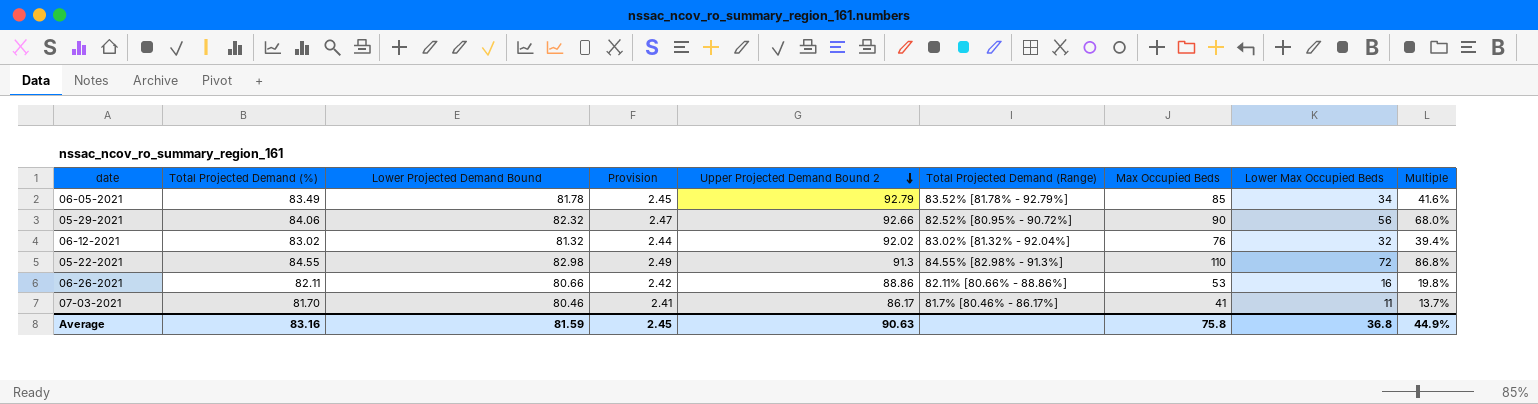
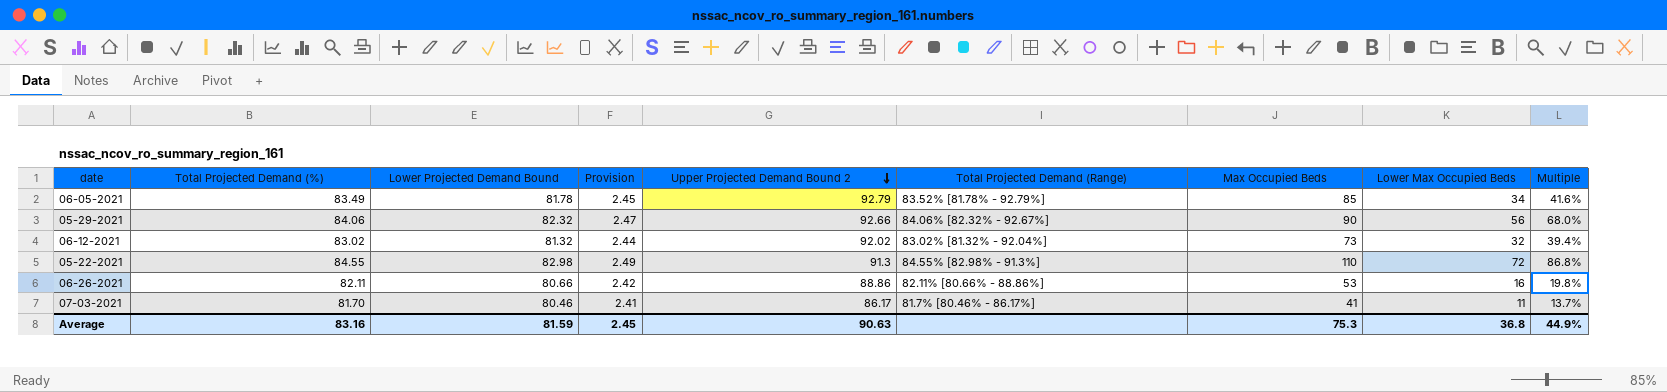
05-29-2021 | Total Projected Demand (Range): 82.52% [80.95% - 90.72%] -> 84.06% [82.32% - 92.67%]
06-12-2021 | Max Occupied Beds: 76 -> 73
Average | Max Occupied Beds: 75.8 -> 75.3

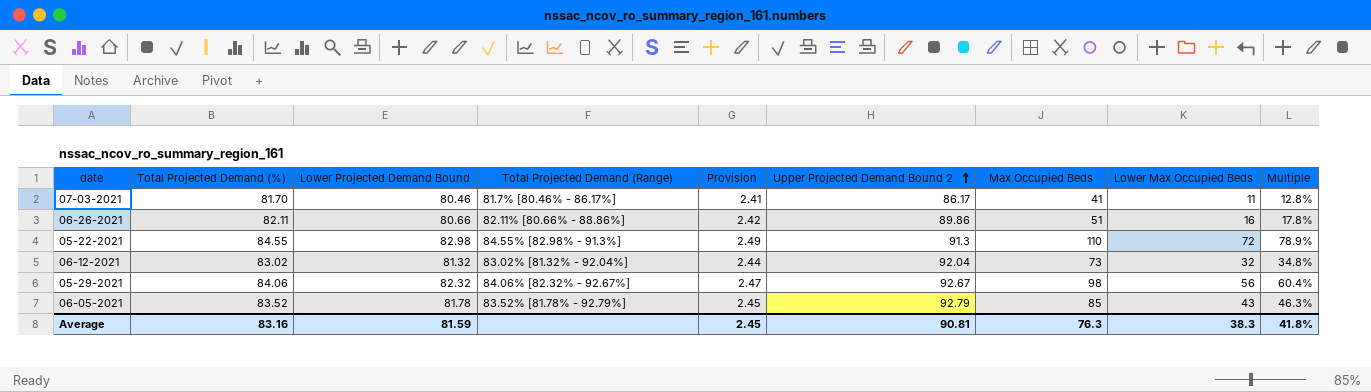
row order: Upper Projected Demand Bound 2 descending -> Upper Projected Demand Bound 2 ascending
column Total Projected Demand (Range) | position: 6 -> 4
column Multiple | formula: [Lower Max Occupied Beds] / [Lower Projected Demand Bound] -> [Lower Max Occupied Beds] / [Upper Projected Demand Bound 2]
06-26-2021 | Upper Projected Demand Bound 2: 88.86 -> 89.86
06-26-2021 | Max Occupied Beds: 53 -> 51
06-12-2021 | Upper Projected Demand Bound 2: 92.02 -> 92.04
05-29-2021 | Upper Projected Demand Bound 2: 92.66 -> 92.67
05-29-2021 | Max Occupied Beds: 90 -> 98
06-05-2021 | Total Projected Demand (%): 83.49 -> 83.52
06-05-2021 | Lower Max Occupied Beds: 34 -> 43
Average | Upper Projected Demand Bound 2: 90.63 -> 90.81
Average | Max Occupied Beds: 75.3 -> 76.3
Average | Lower Max Occupied Beds: 36.8 -> 38.3
Average | Multiple: 44.9% -> 41.8%

